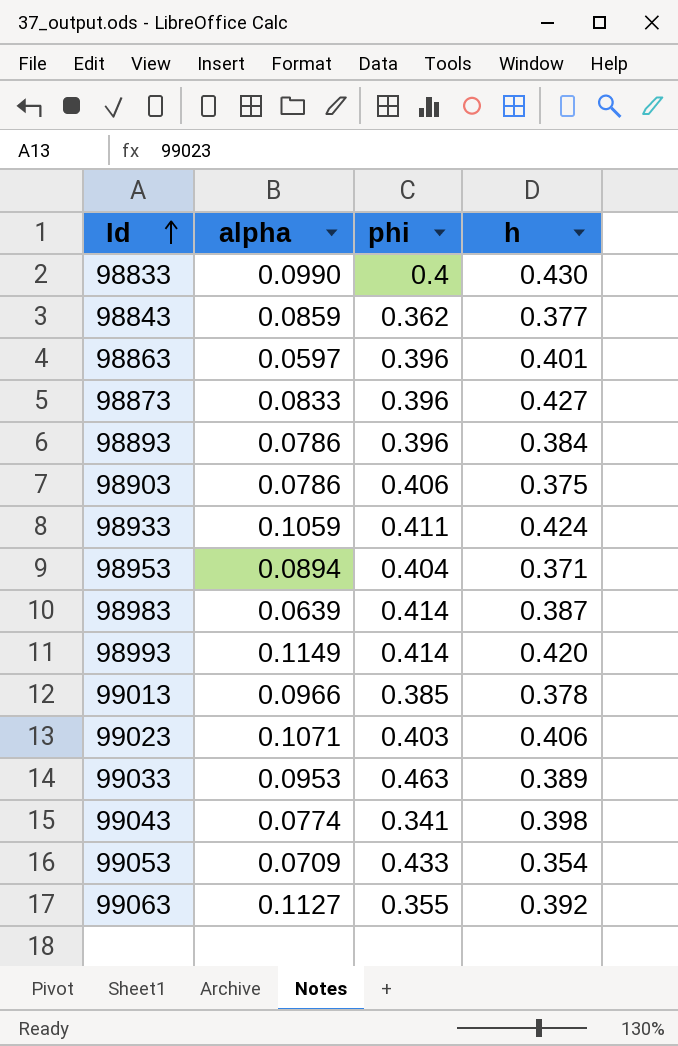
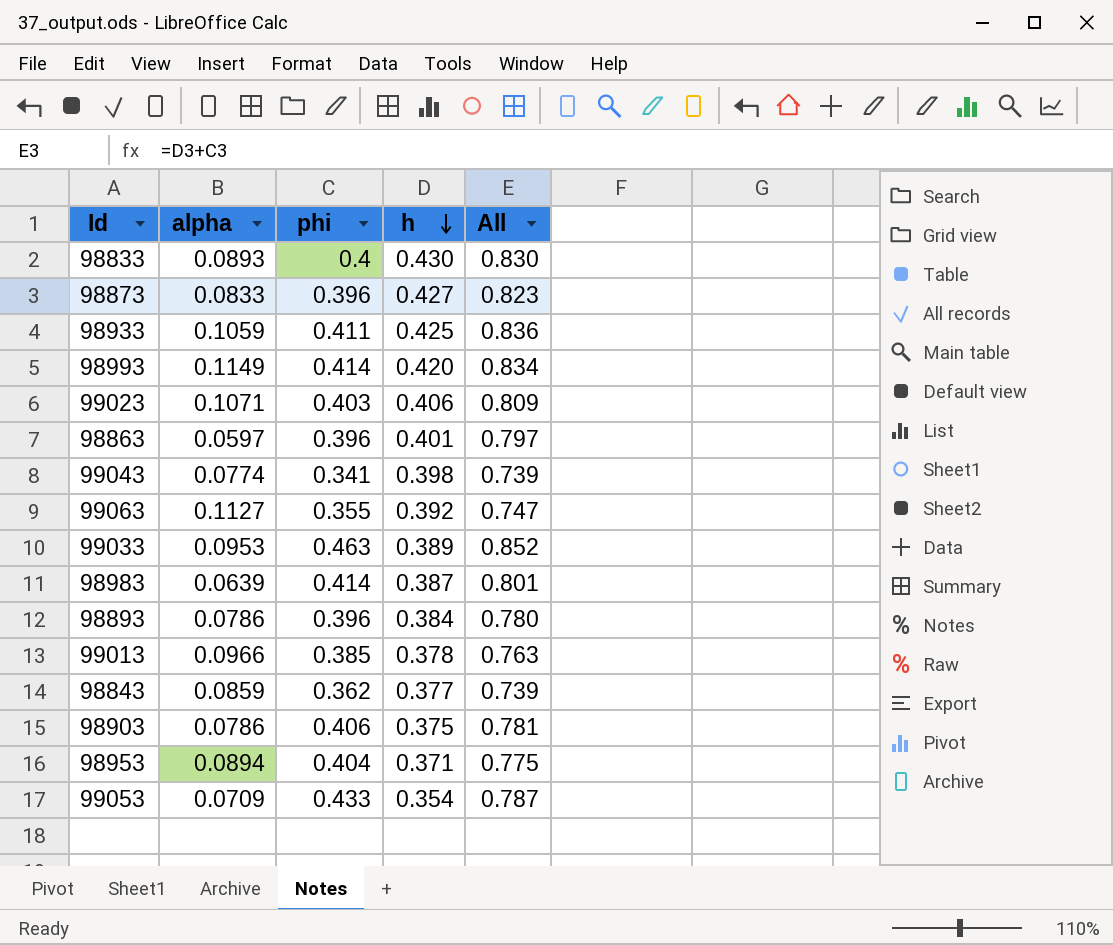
row order: Id ascending -> h descending
column All | formula: none -> [phi] + [h]
98833 | alpha: 0.0990 -> 0.0893
98933 | h: 0.424 -> 0.425

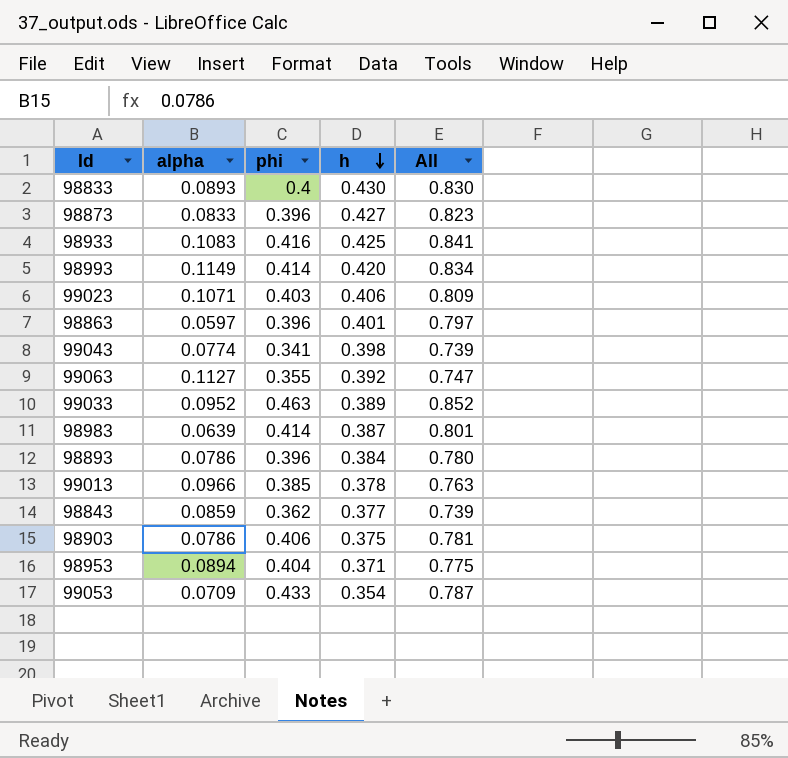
98933 | alpha: 0.1059 -> 0.1083
98933 | phi: 0.411 -> 0.416
98933 | All: 0.836 -> 0.841
99033 | alpha: 0.0953 -> 0.0952

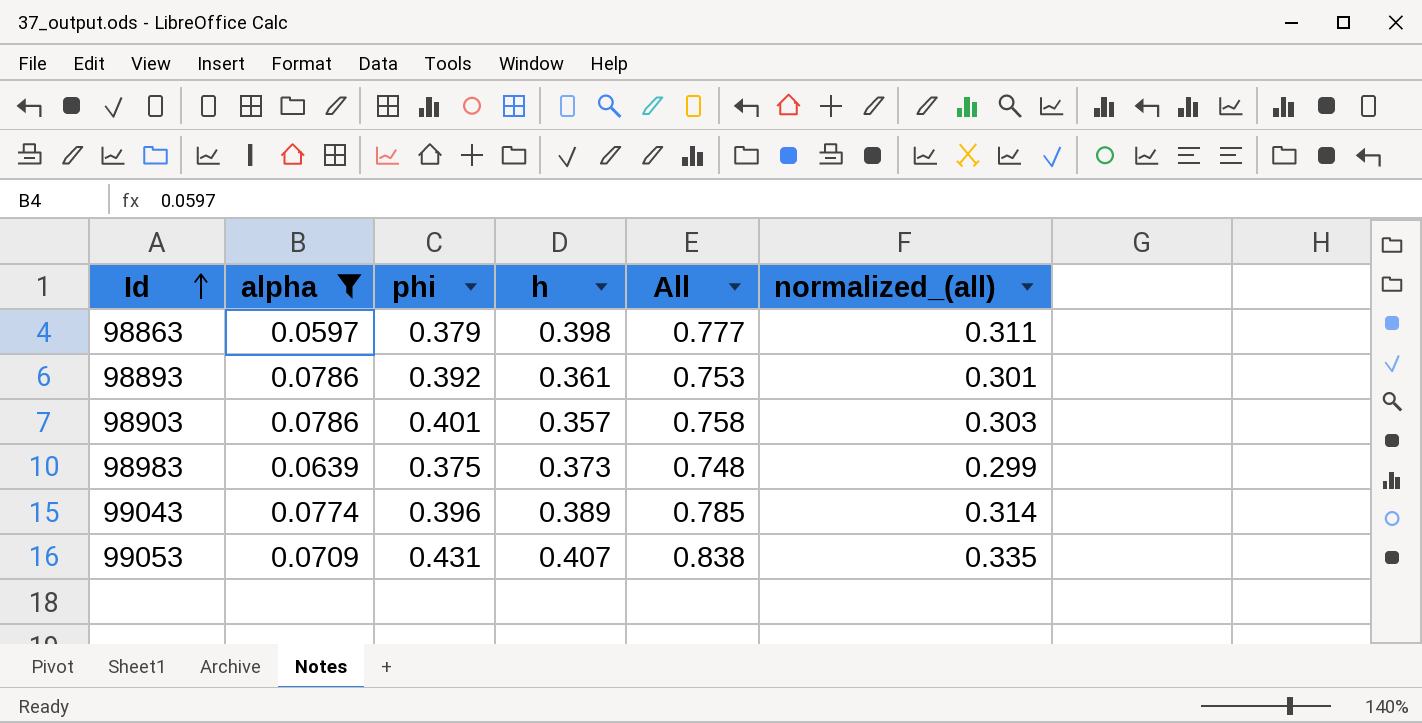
filter: none -> alpha <= 0.0786
row order: h descending -> Id ascending
column normalized_(all) | formula: none -> [All] * 0.4
98863 | phi: 0.396 -> 0.379
98863 | h: 0.401 -> 0.398
98863 | All: 0.797 -> 0.777
98893 | phi: 0.396 -> 0.392
98893 | h: 0.384 -> 0.361
98893 | All: 0.780 -> 0.753
98903 | phi: 0.406 -> 0.401
98903 | h: 0.375 -> 0.357
98903 | All: 0.781 -> 0.758
98983 | phi: 0.414 -> 0.375
98983 | h: 0.387 -> 0.373
98983 | All: 0.801 -> 0.748
99043 | phi: 0.341 -> 0.396
99043 | h: 0.398 -> 0.389
99043 | All: 0.739 -> 0.785
99053 | phi: 0.433 -> 0.431
99053 | h: 0.354 -> 0.407
99053 | All: 0.787 -> 0.838

